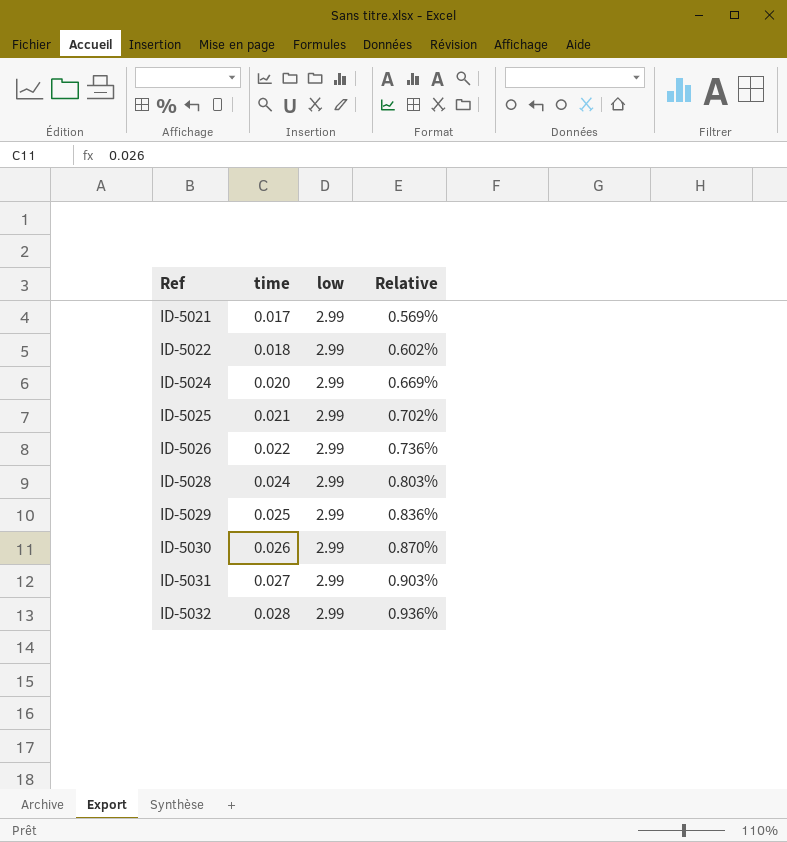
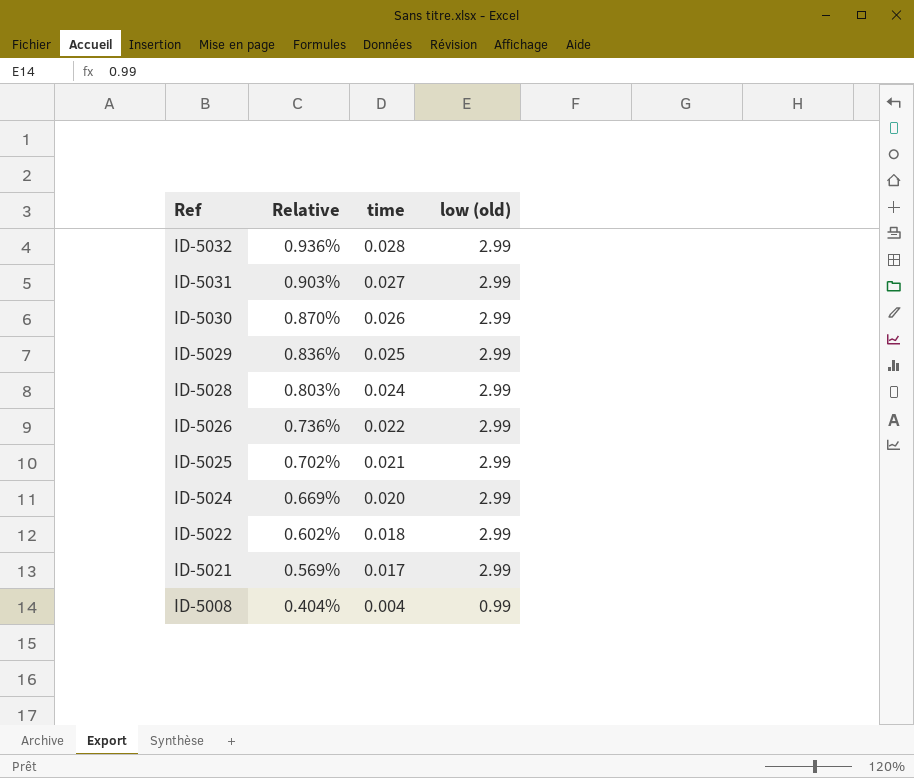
row order: Ref ascending -> Ref descending
column Relative | position: 4 -> 2
column name: low -> low (old)
row ID-5008: none -> 0.404% | 0.004 | 0.99

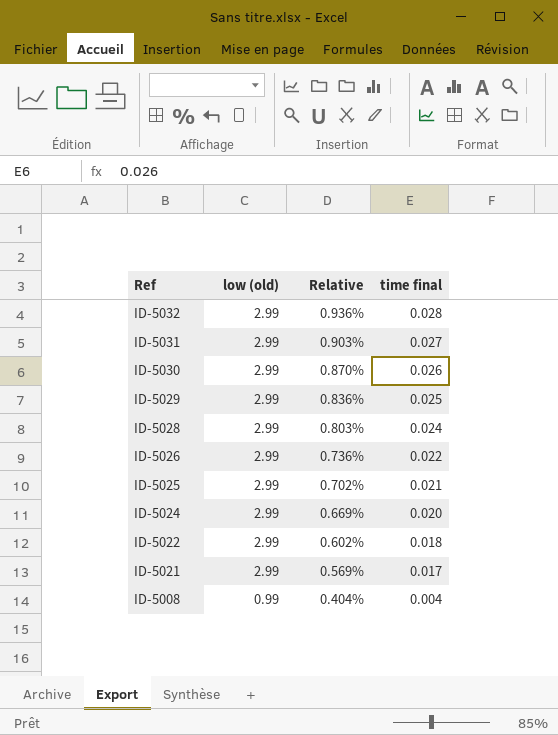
column low (old) | position: 4 -> 2
column name: time -> time final

